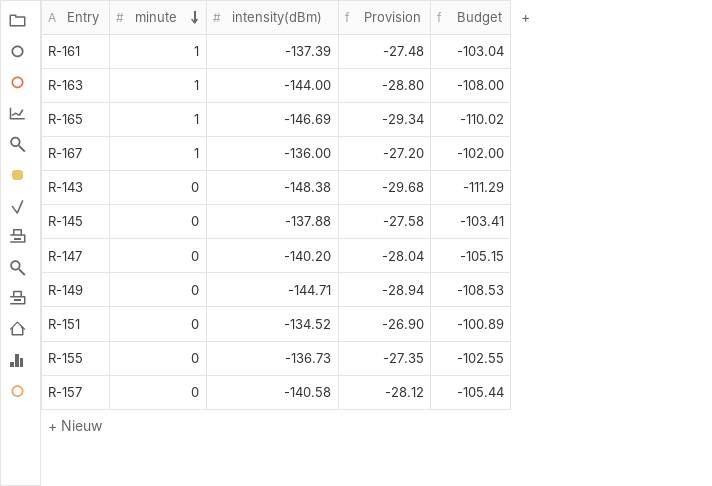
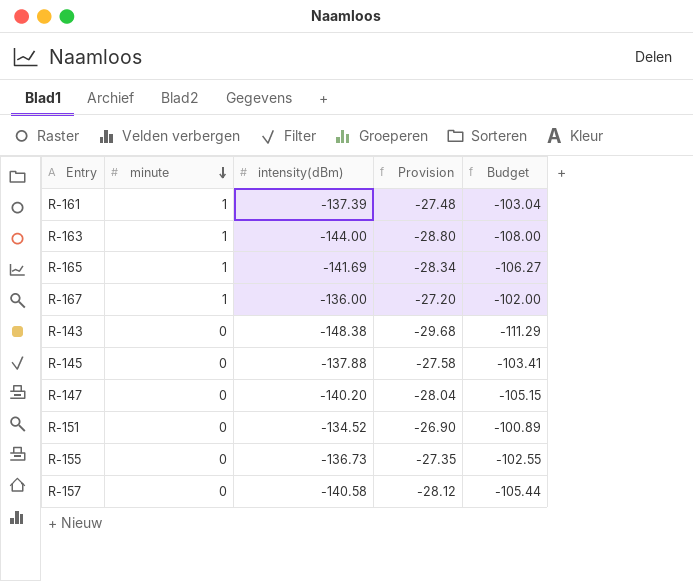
row R-149: 0 | -144.71 | -28.94 | -108.53 -> none
R-165 | intensity(dBm): -146.69 -> -141.69
R-165 | Provision: -29.34 -> -28.34
R-165 | Budget: -110.02 -> -106.27

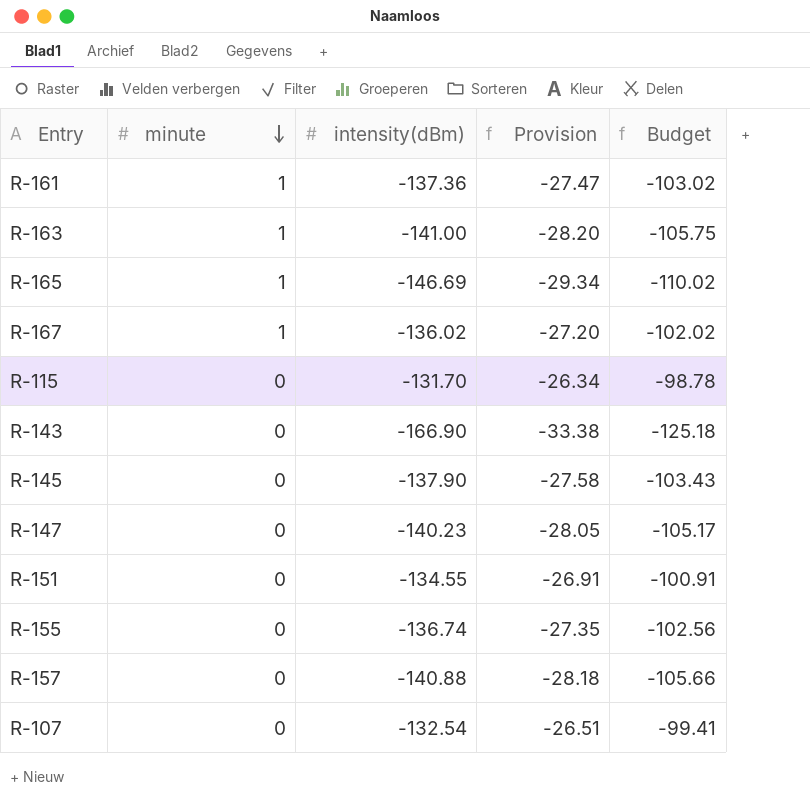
R-161 | intensity(dBm): -137.39 -> -137.36
R-161 | Provision: -27.48 -> -27.47
R-161 | Budget: -103.04 -> -103.02
R-163 | intensity(dBm): -144.00 -> -141.00
R-163 | Provision: -28.80 -> -28.20
R-163 | Budget: -108.00 -> -105.75
R-165 | intensity(dBm): -141.69 -> -146.69
R-165 | Provision: -28.34 -> -29.34
R-165 | Budget: -106.27 -> -110.02
R-167 | intensity(dBm): -136.00 -> -136.02
R-167 | Budget: -102.00 -> -102.02
row R-115: none -> 0 | -131.70 | -26.34 | -98.78
R-143 | intensity(dBm): -148.38 -> -166.90
R-143 | Provision: -29.68 -> -33.38
R-143 | Budget: -111.29 -> -125.18
R-145 | intensity(dBm): -137.88 -> -137.90
R-145 | Budget: -103.41 -> -103.43
R-147 | intensity(dBm): -140.20 -> -140.23
R-147 | Provision: -28.04 -> -28.05
R-147 | Budget: -105.15 -> -105.17
R-151 | intensity(dBm): -134.52 -> -134.55
R-151 | Provision: -26.90 -> -26.91
R-151 | Budget: -100.89 -> -100.91
R-155 | intensity(dBm): -136.73 -> -136.74
R-155 | Budget: -102.55 -> -102.56
R-157 | intensity(dBm): -140.58 -> -140.88
R-157 | Provision: -28.12 -> -28.18
R-157 | Budget: -105.44 -> -105.66
row R-107: none -> 0 | -132.54 | -26.51 | -99.41

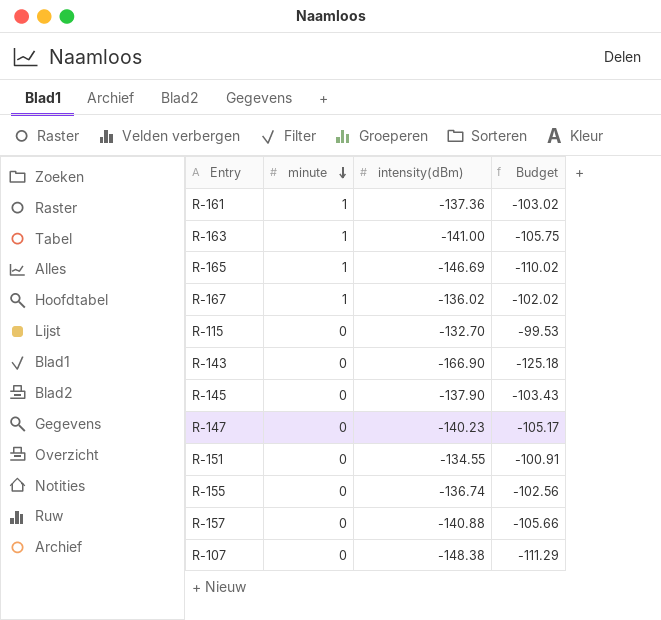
column Provision | formula: [intensity(dBm)] * 0.2 -> none
R-115 | intensity(dBm): -131.70 -> -132.70
R-115 | Budget: -98.78 -> -99.53
R-107 | intensity(dBm): -132.54 -> -148.38
R-107 | Budget: -99.41 -> -111.29

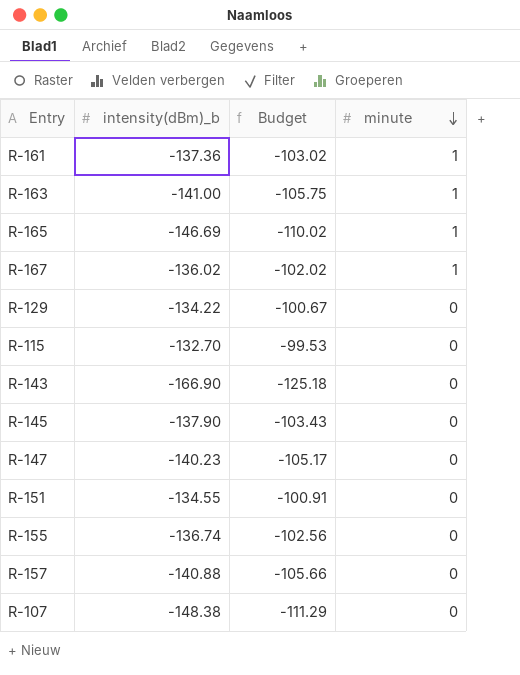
column name: intensity(dBm) -> intensity(dBm)_b
column minute | position: 2 -> 4
row R-129: none -> -134.22 | -100.67 | 0

